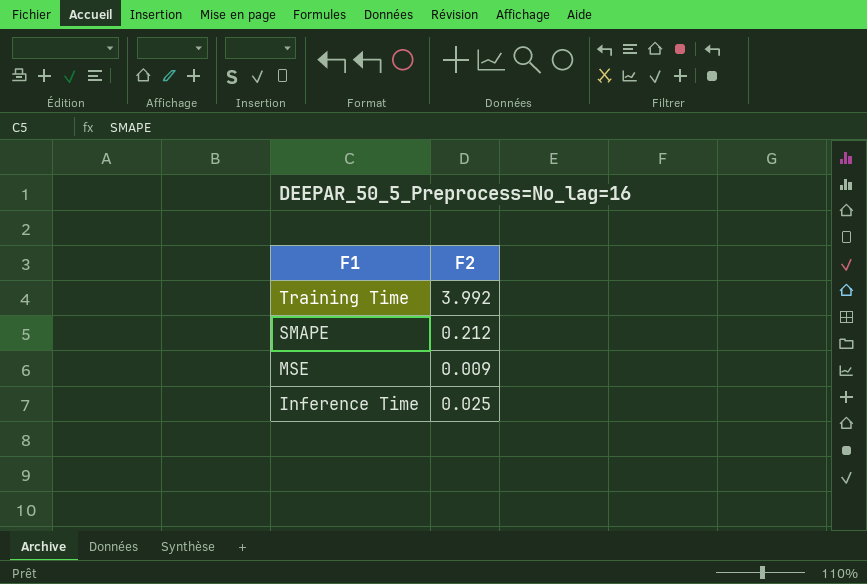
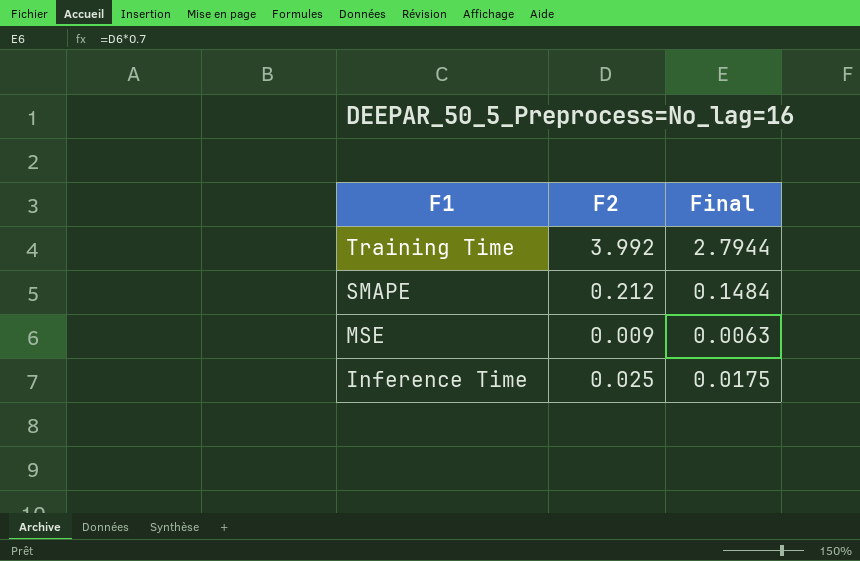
column Final | formula: none -> [F2] * 0.7

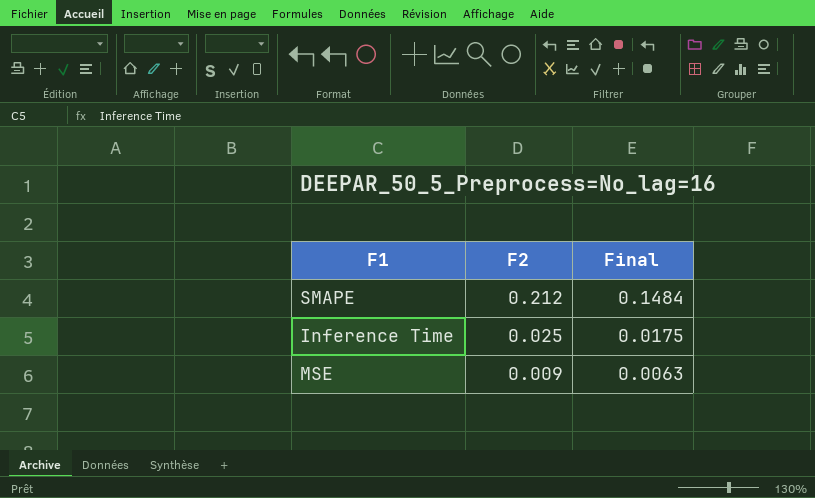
row order: F1 descending -> F2 descending
row Training Time: 3.992 | 2.7944 -> none

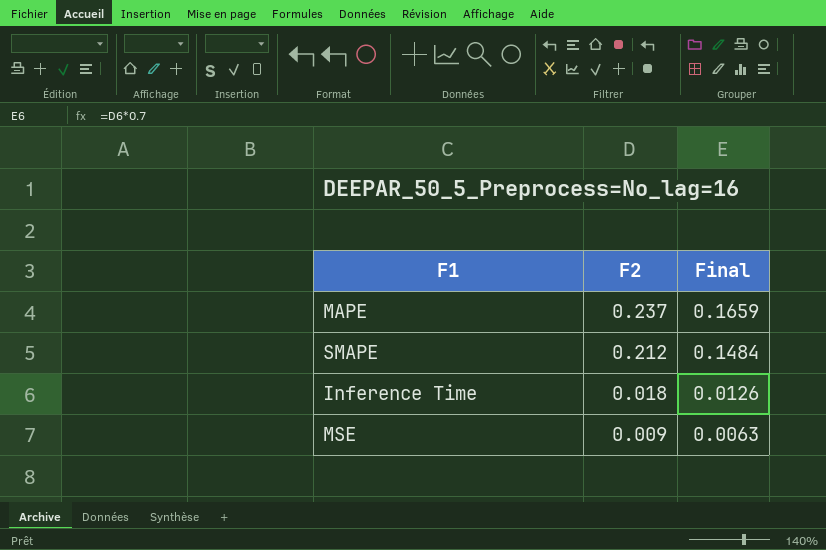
row MAPE: none -> 0.237 | 0.1659
Inference Time | F2: 0.025 -> 0.018
Inference Time | Final: 0.0175 -> 0.0126

